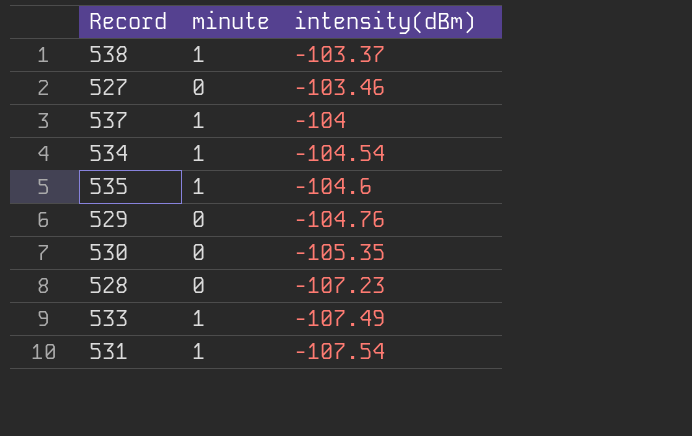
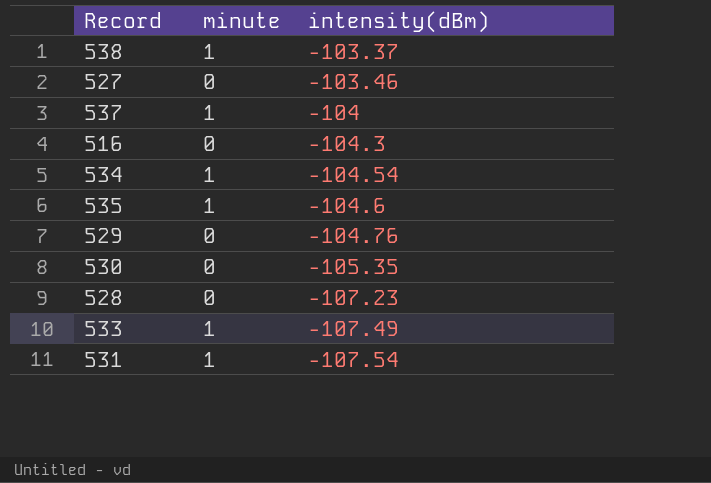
row 516: none -> 0 | -104.3

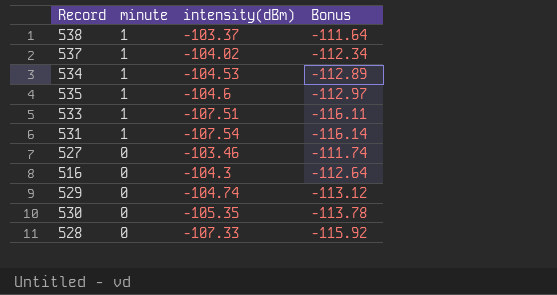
row order: intensity(dBm) descending -> minute descending
column Bonus | formula: none -> [intensity(dBm)] * 1.08
537 | intensity(dBm): -104 -> -104.02
534 | intensity(dBm): -104.54 -> -104.53
533 | intensity(dBm): -107.49 -> -107.51
529 | intensity(dBm): -104.76 -> -104.74
528 | intensity(dBm): -107.23 -> -107.33

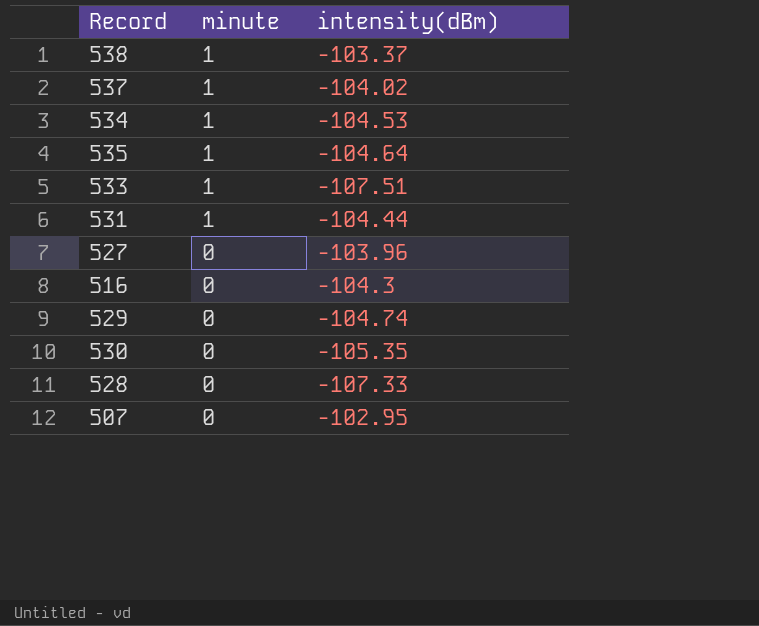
column Bonus | formula: [intensity(dBm)] * 1.08 -> none
535 | intensity(dBm): -104.6 -> -104.64
531 | intensity(dBm): -107.54 -> -104.44
527 | intensity(dBm): -103.46 -> -103.96
row 507: none -> 0 | -102.95

